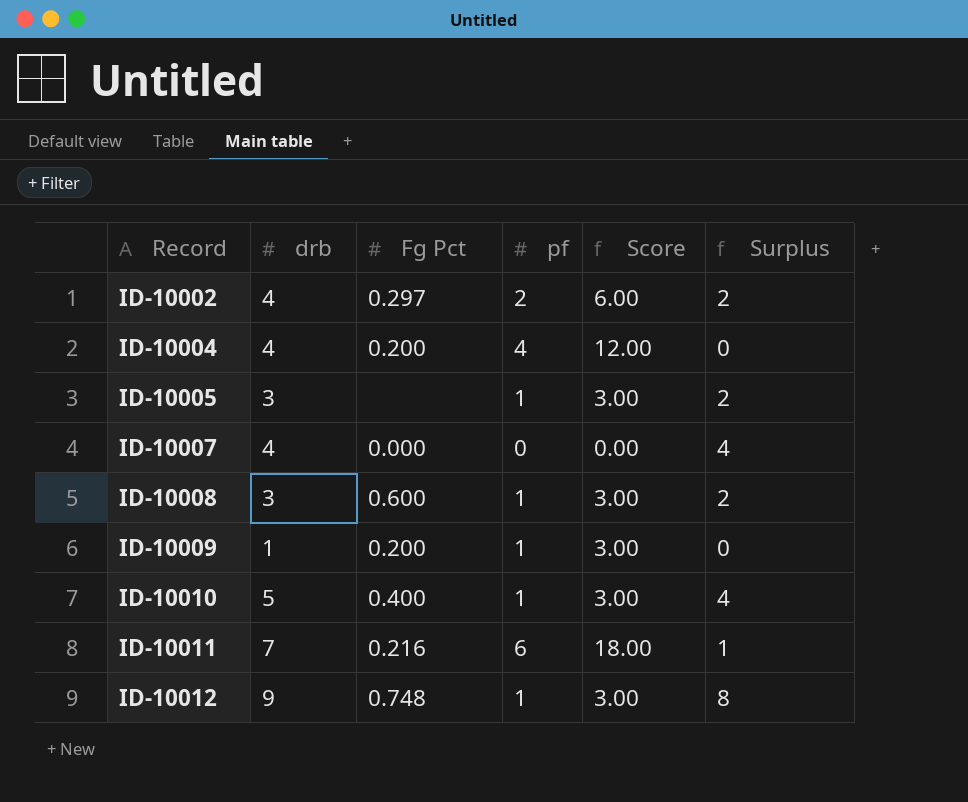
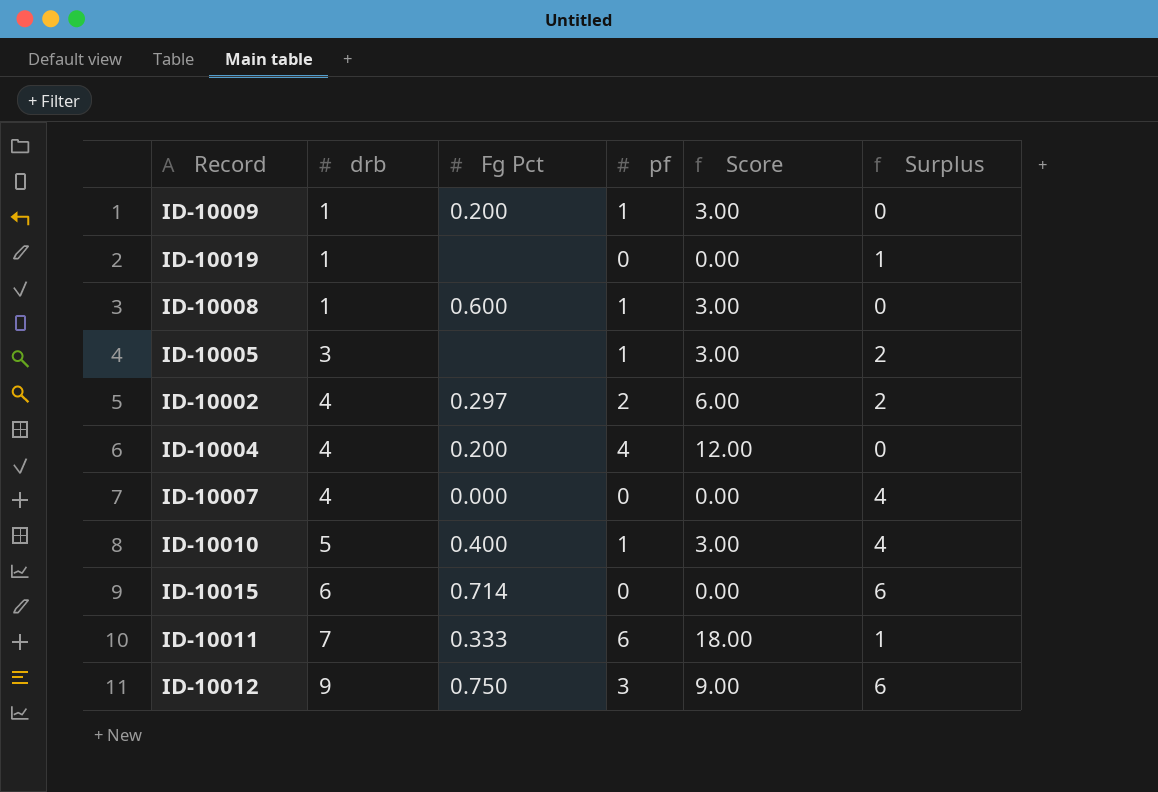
row order: Record ascending -> drb ascending
row ID-10019: none -> 1 | none | 0 | 0.00 | 1
ID-10008 | drb: 3 -> 1
ID-10008 | Surplus: 2 -> 0
row ID-10015: none -> 6 | 0.714 | 0 | 0.00 | 6
ID-10011 | Fg Pct: 0.216 -> 0.333
ID-10012 | Fg Pct: 0.748 -> 0.750
ID-10012 | pf: 1 -> 3
ID-10012 | Score: 3.00 -> 9.00
ID-10012 | Surplus: 8 -> 6

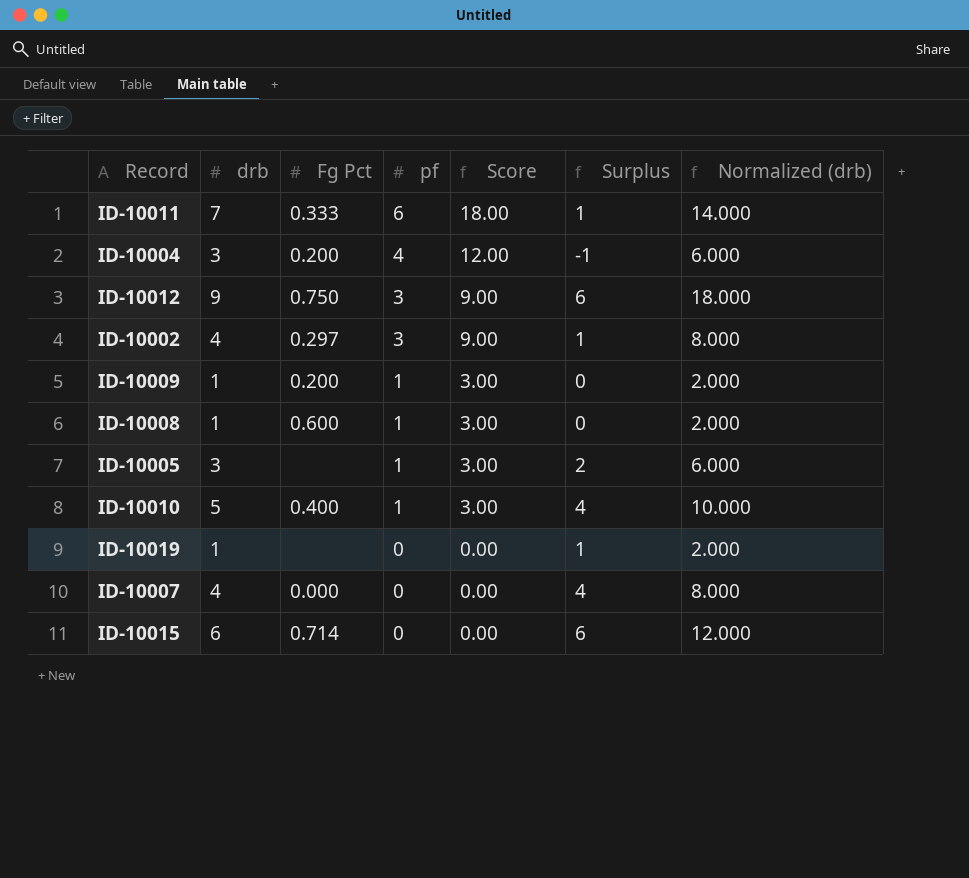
row order: drb ascending -> pf descending
column Normalized (drb) | formula: none -> [drb] * 2
ID-10004 | drb: 4 -> 3
ID-10004 | Surplus: 0 -> -1
ID-10002 | pf: 2 -> 3
ID-10002 | Score: 6.00 -> 9.00
ID-10002 | Surplus: 2 -> 1

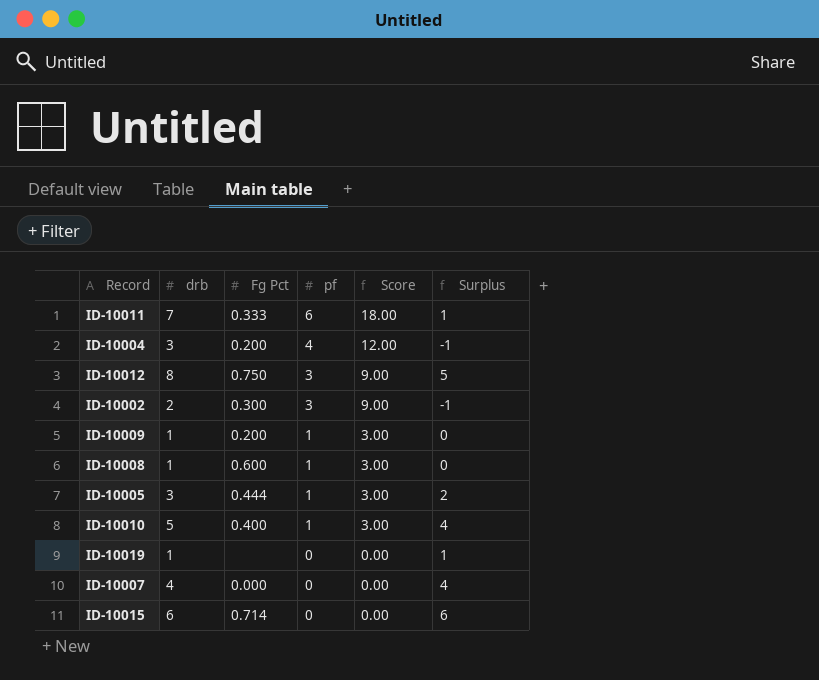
column Normalized (drb) | formula: [drb] * 2 -> none
ID-10012 | drb: 9 -> 8
ID-10012 | Surplus: 6 -> 5
ID-10002 | drb: 4 -> 2
ID-10002 | Fg Pct: 0.297 -> 0.300
ID-10002 | Surplus: 1 -> -1
ID-10005 | Fg Pct: none -> 0.444

